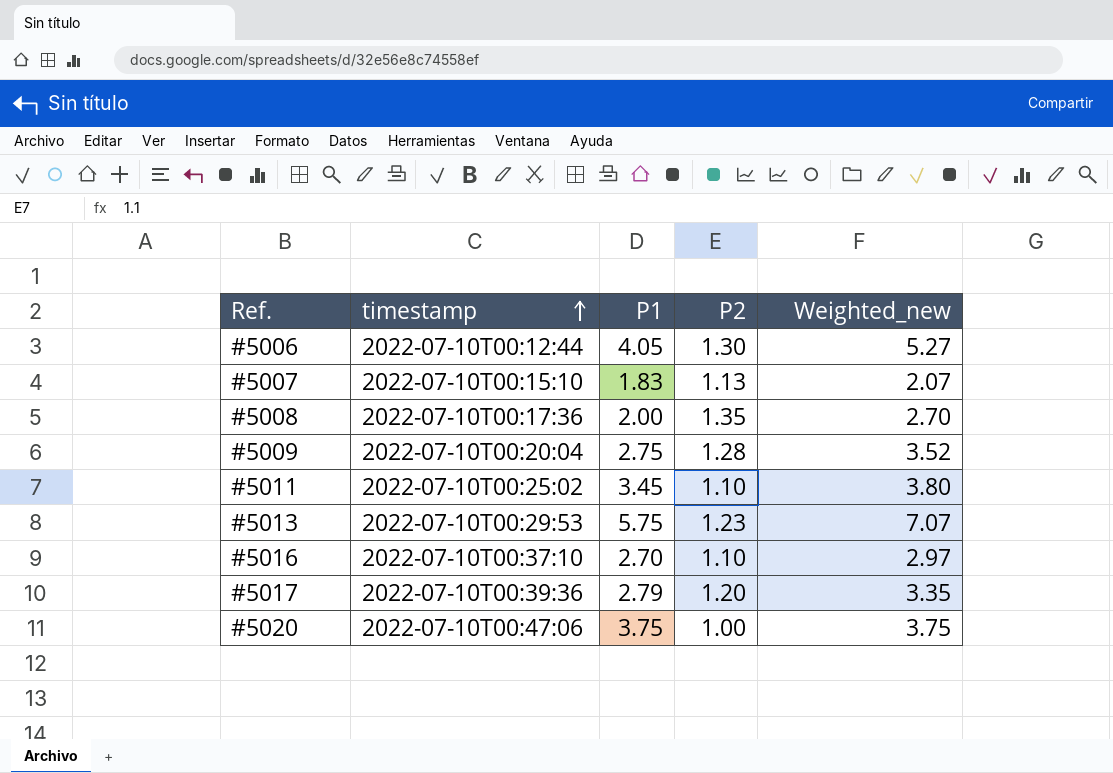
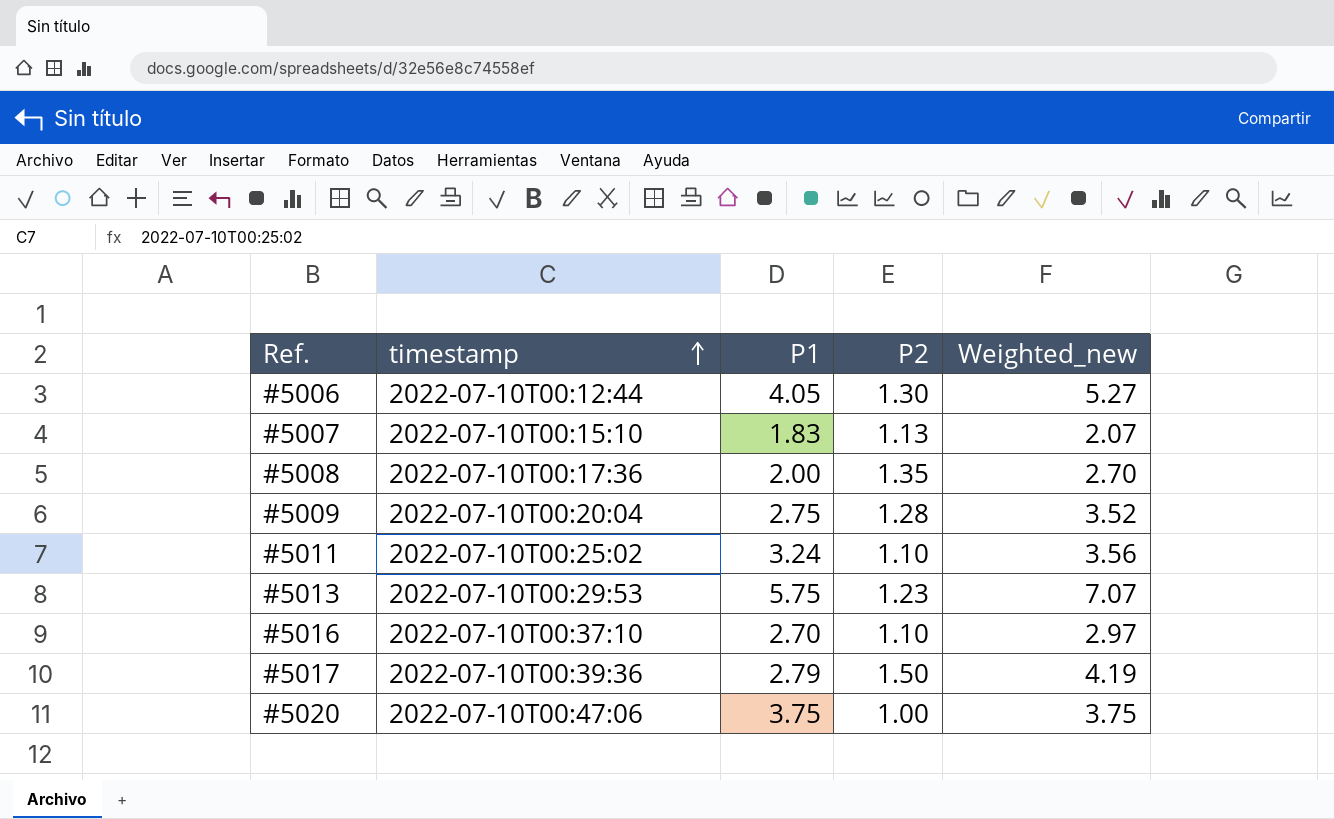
#5011 | P1: 3.45 -> 3.24
#5011 | Weighted_new: 3.80 -> 3.56
#5017 | P2: 1.20 -> 1.50
#5017 | Weighted_new: 3.35 -> 4.19

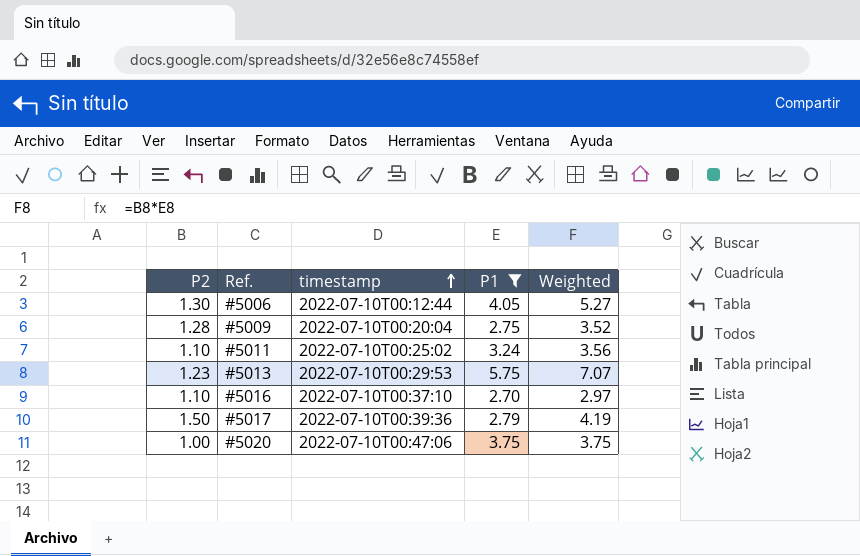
filter: none -> P1 >= 2.70
column P2 | position: 4 -> 1
column name: Weighted_new -> Weighted

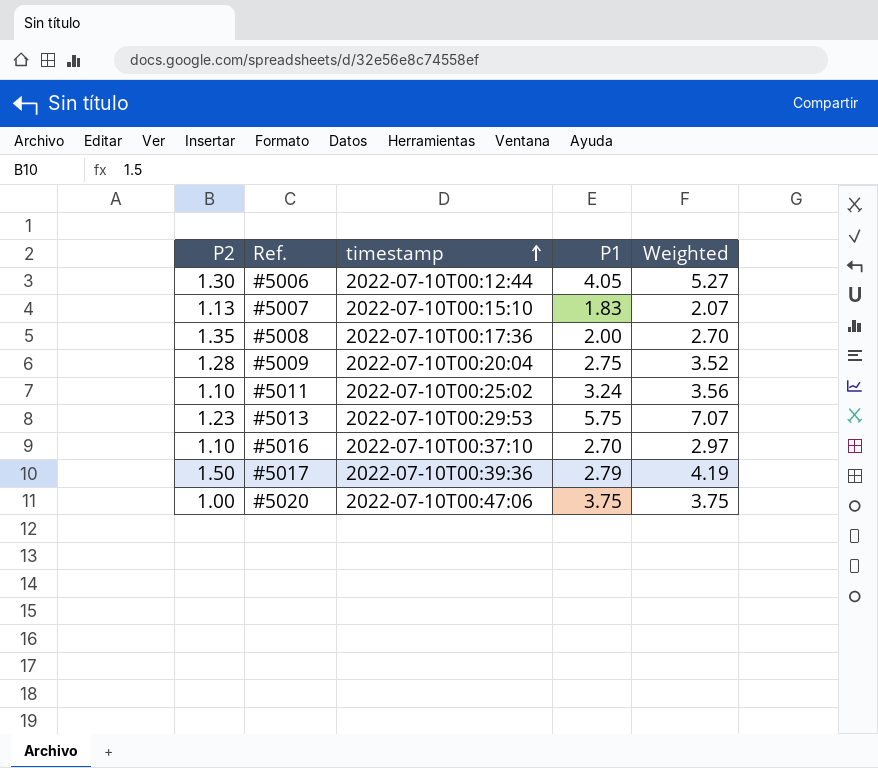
filter: P1 >= 2.70 -> none

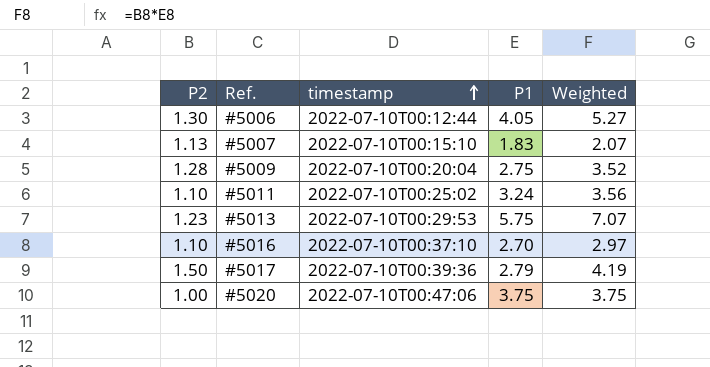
row #5008: 1.35 | 2022-07-10T00:17:36 | 2.00 | 2.70 -> none

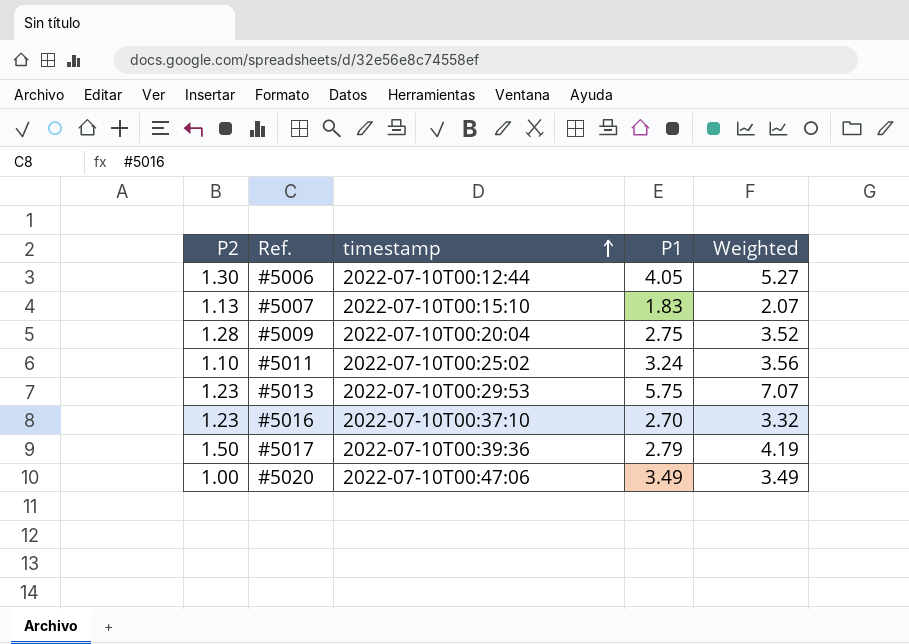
#5016 | P2: 1.10 -> 1.23
#5016 | Weighted: 2.97 -> 3.32
#5020 | P1: 3.75 -> 3.49
#5020 | Weighted: 3.75 -> 3.49

